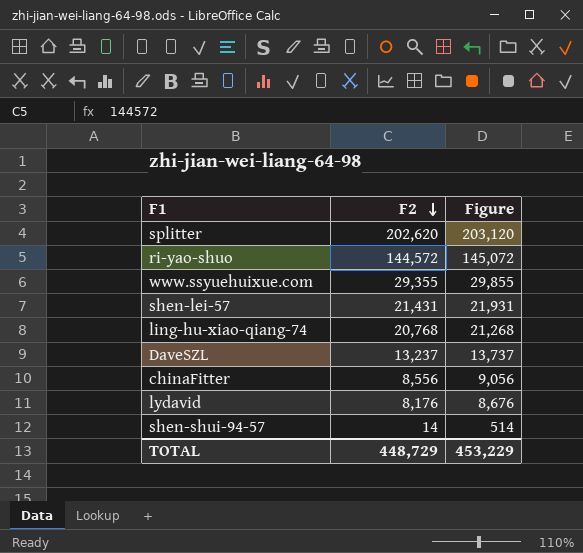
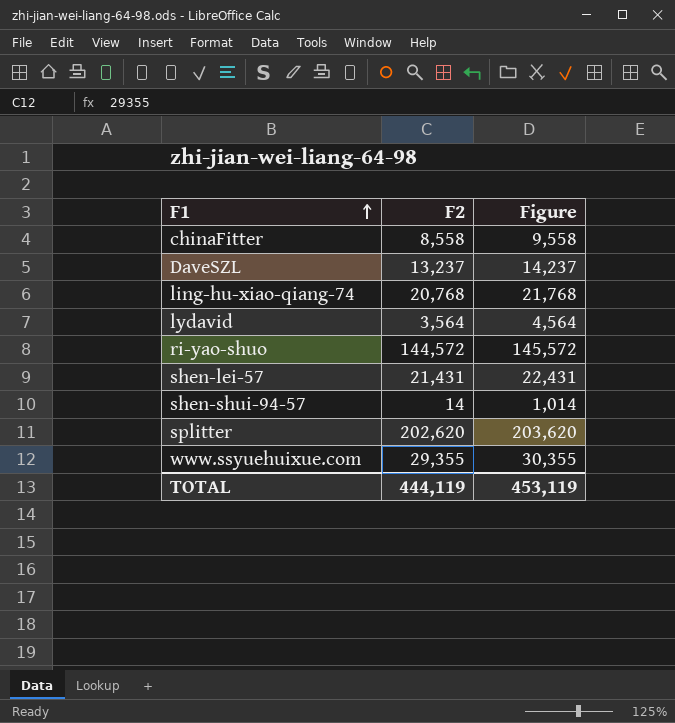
row order: F2 descending -> F1 ascending
column Figure | formula: [F2] + 500 -> [F2] + 1000
chinaFitter | F2: 8,556 -> 8,558
lydavid | F2: 8,176 -> 3,564
TOTAL | F2: 448,729 -> 444,119
TOTAL | Figure: 453,229 -> 453,119

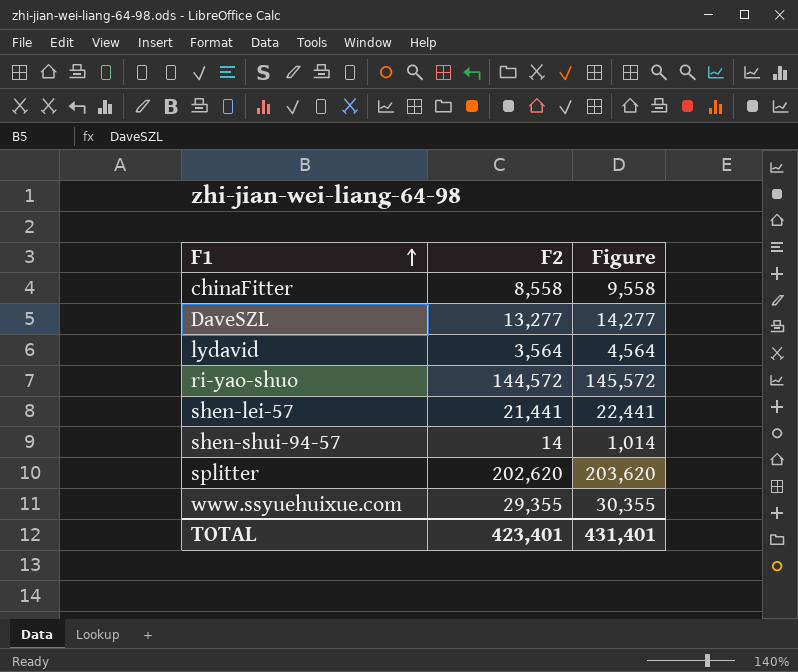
row ling-hu-xiao-qiang-74: 20,768 | 21,768 -> none
DaveSZL | F2: 13,237 -> 13,277
DaveSZL | Figure: 14,237 -> 14,277
shen-lei-57 | F2: 21,431 -> 21,441
shen-lei-57 | Figure: 22,431 -> 22,441
TOTAL | F2: 444,119 -> 423,401
TOTAL | Figure: 453,119 -> 431,401

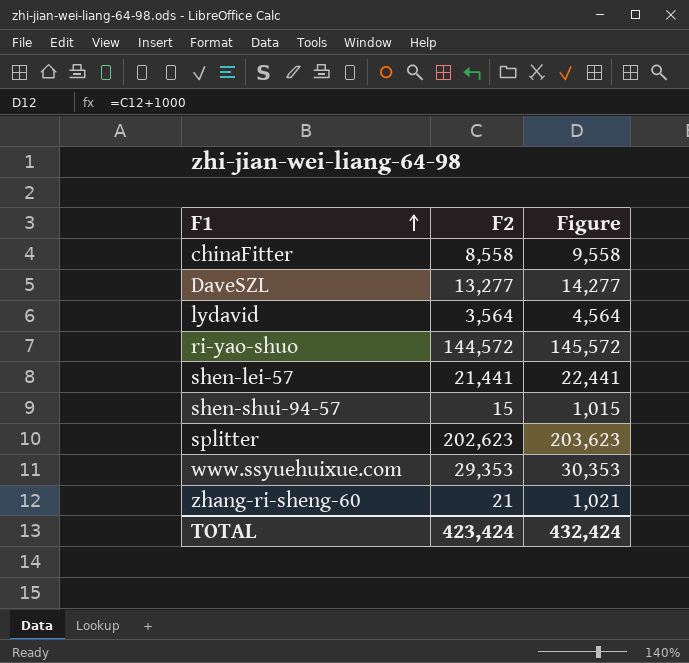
shen-shui-94-57 | F2: 14 -> 15
shen-shui-94-57 | Figure: 1,014 -> 1,015
splitter | F2: 202,620 -> 202,623
splitter | Figure: 203,620 -> 203,623
www.ssyuehuixue.com | F2: 29,355 -> 29,353
www.ssyuehuixue.com | Figure: 30,355 -> 30,353
row zhang-ri-sheng-60: none -> 21 | 1,021
TOTAL | F2: 423,401 -> 423,424
TOTAL | Figure: 431,401 -> 432,424

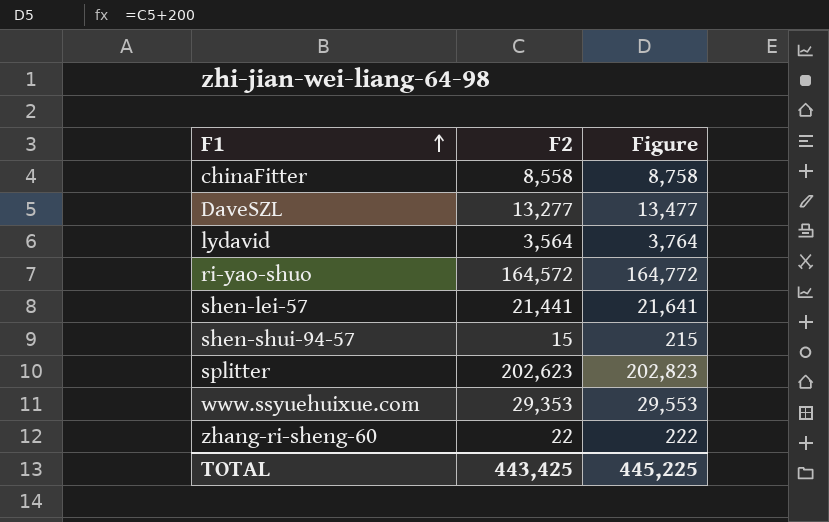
column Figure | formula: [F2] + 1000 -> [F2] + 200
ri-yao-shuo | F2: 144,572 -> 164,572
zhang-ri-sheng-60 | F2: 21 -> 22
TOTAL | F2: 423,424 -> 443,425
TOTAL | Figure: 432,424 -> 445,225

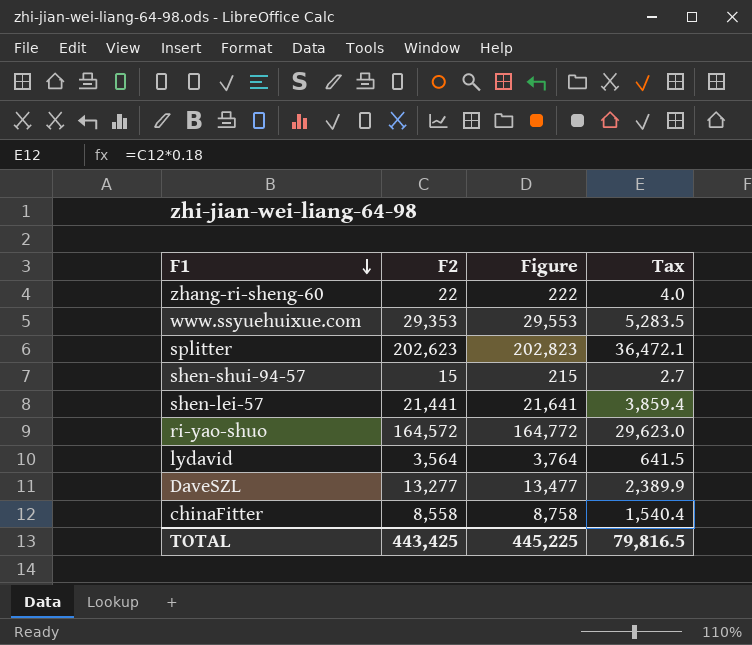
row order: F1 ascending -> F1 descending
column Tax | formula: none -> [F2] * 0.18

